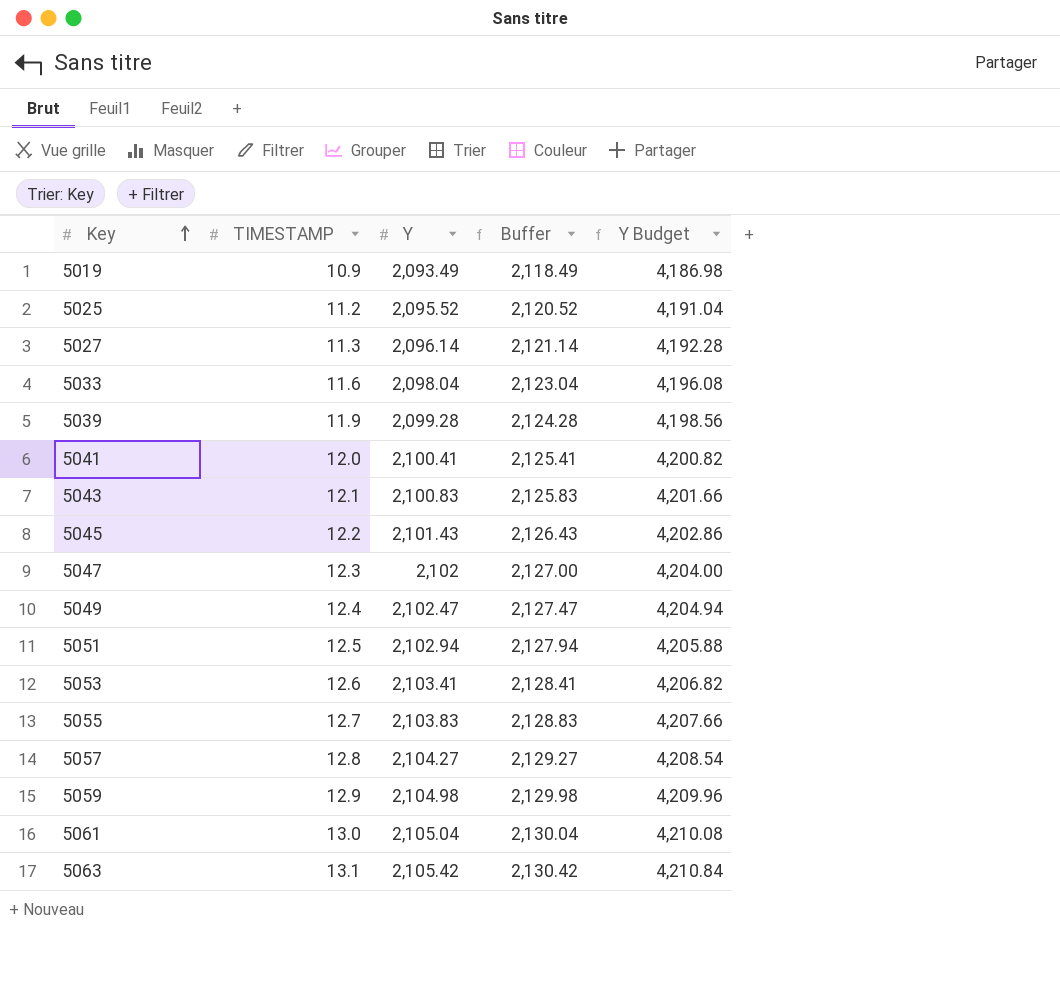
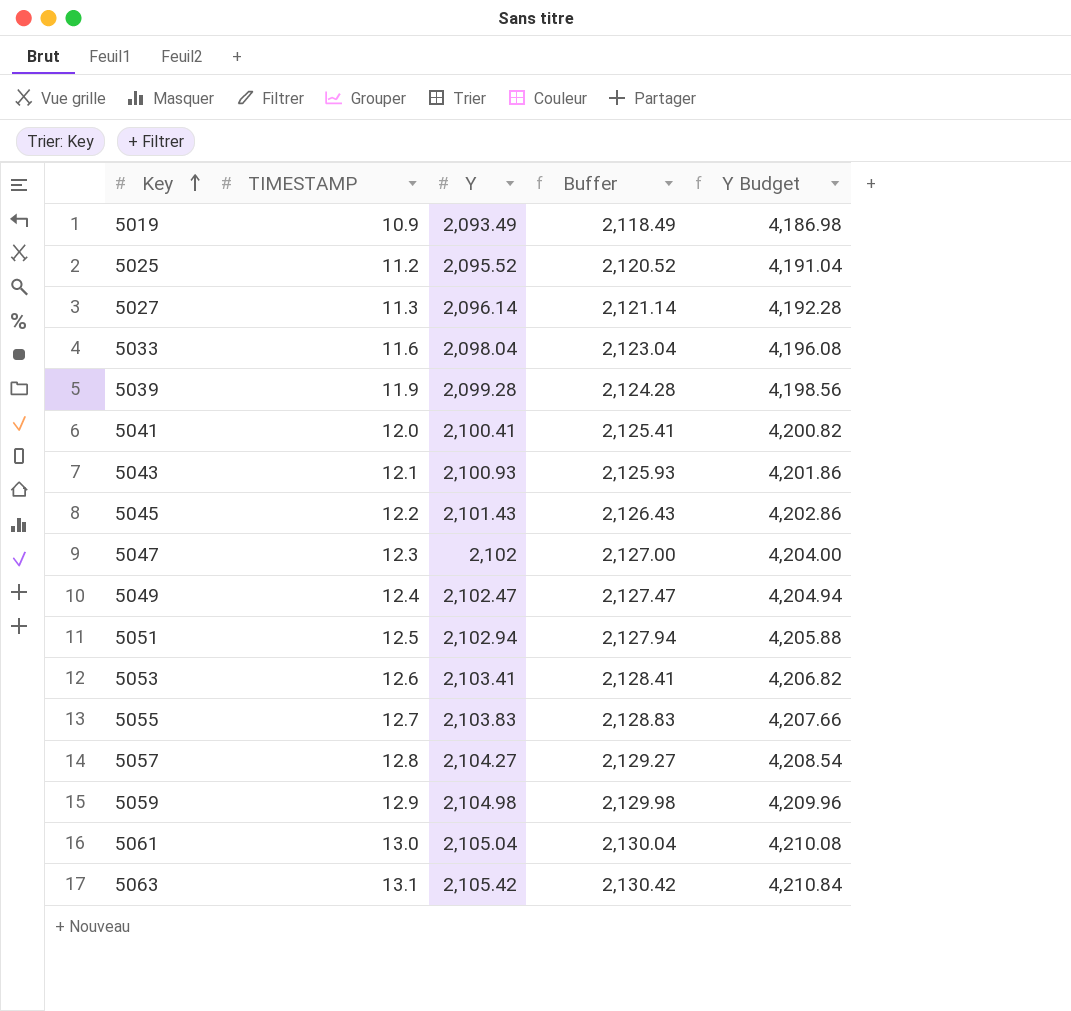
5043 | Y: 2,100.83 -> 2,100.93
5043 | Buffer: 2,125.83 -> 2,125.93
5043 | Y Budget: 4,201.66 -> 4,201.86

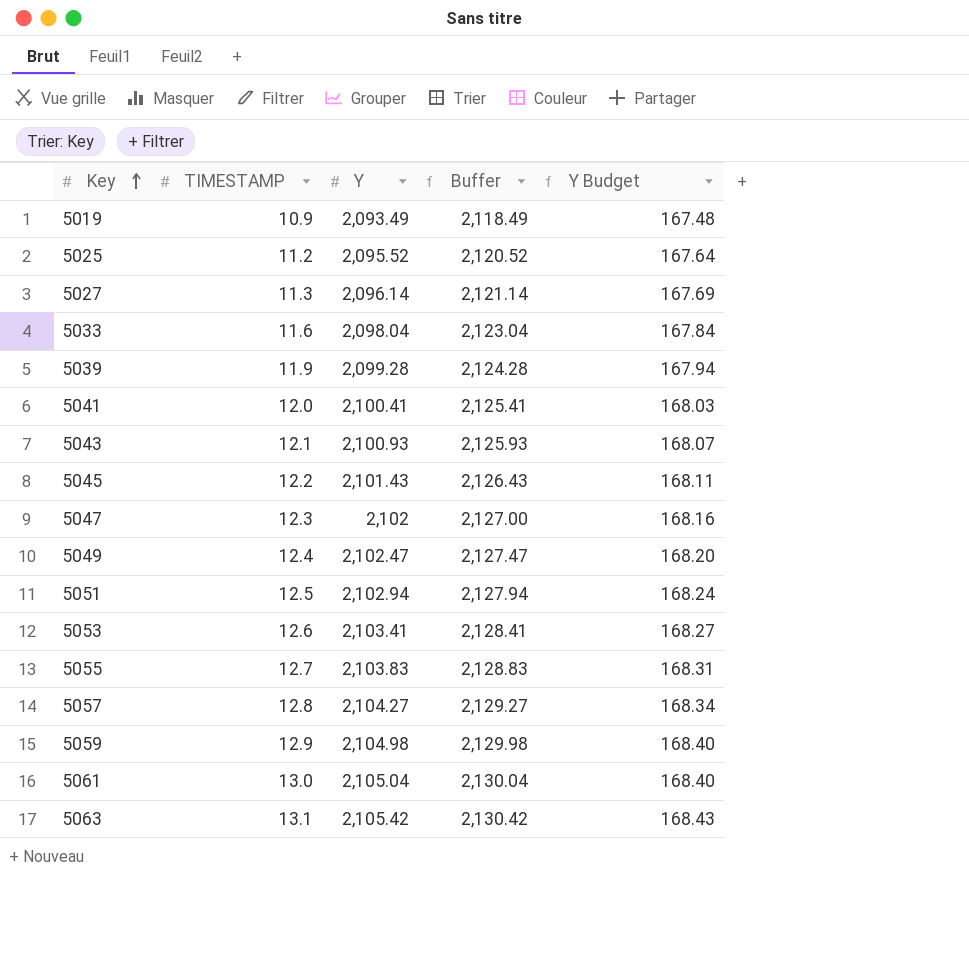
column Y Budget | formula: [Y] * 2 -> [Y] * 0.08

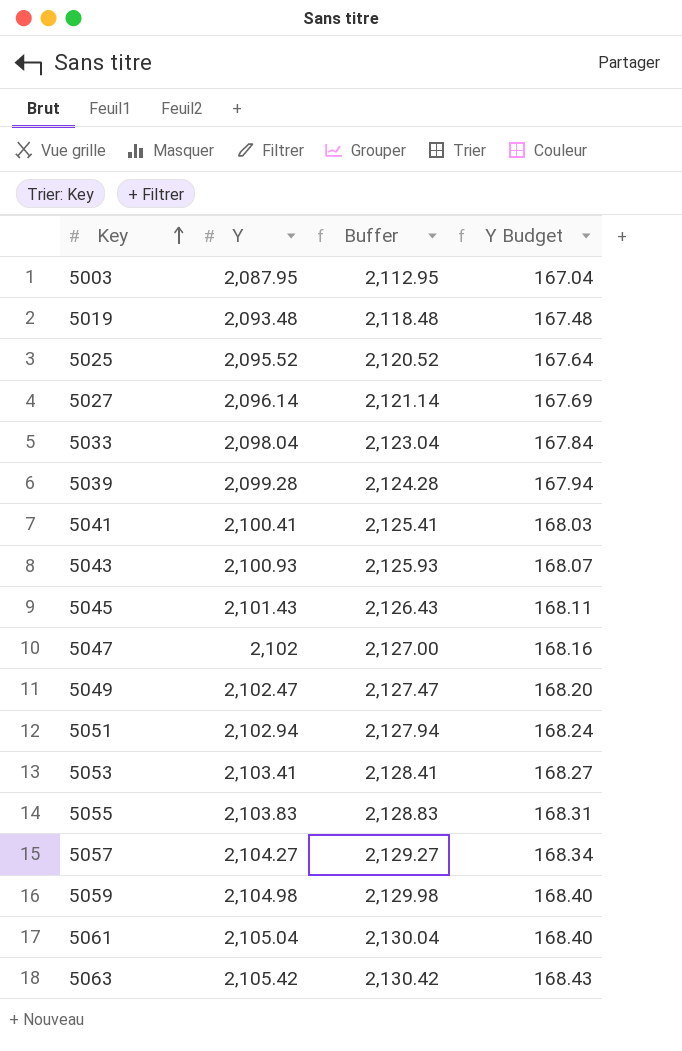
column TIMESTAMP | position: 2 -> none
row 5003: none -> 2,087.95 | 2,112.95 | 167.04
5019 | Y: 2,093.49 -> 2,093.48
5019 | Buffer: 2,118.49 -> 2,118.48

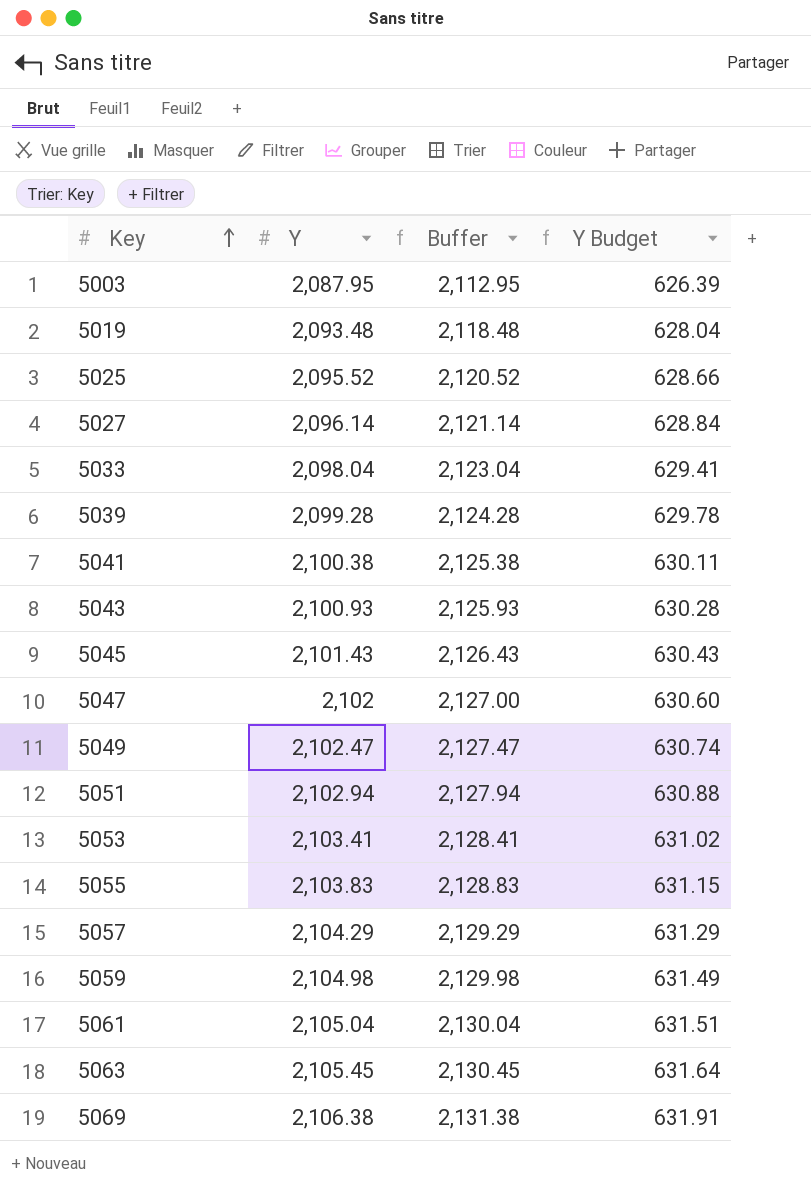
column Y Budget | formula: [Y] * 0.08 -> [Y] * 0.3
5041 | Y: 2,100.41 -> 2,100.38
5041 | Buffer: 2,125.41 -> 2,125.38
5057 | Y: 2,104.27 -> 2,104.29
5057 | Buffer: 2,129.27 -> 2,129.29
5063 | Y: 2,105.42 -> 2,105.45
5063 | Buffer: 2,130.42 -> 2,130.45
row 5069: none -> 2,106.38 | 2,131.38 | 631.91

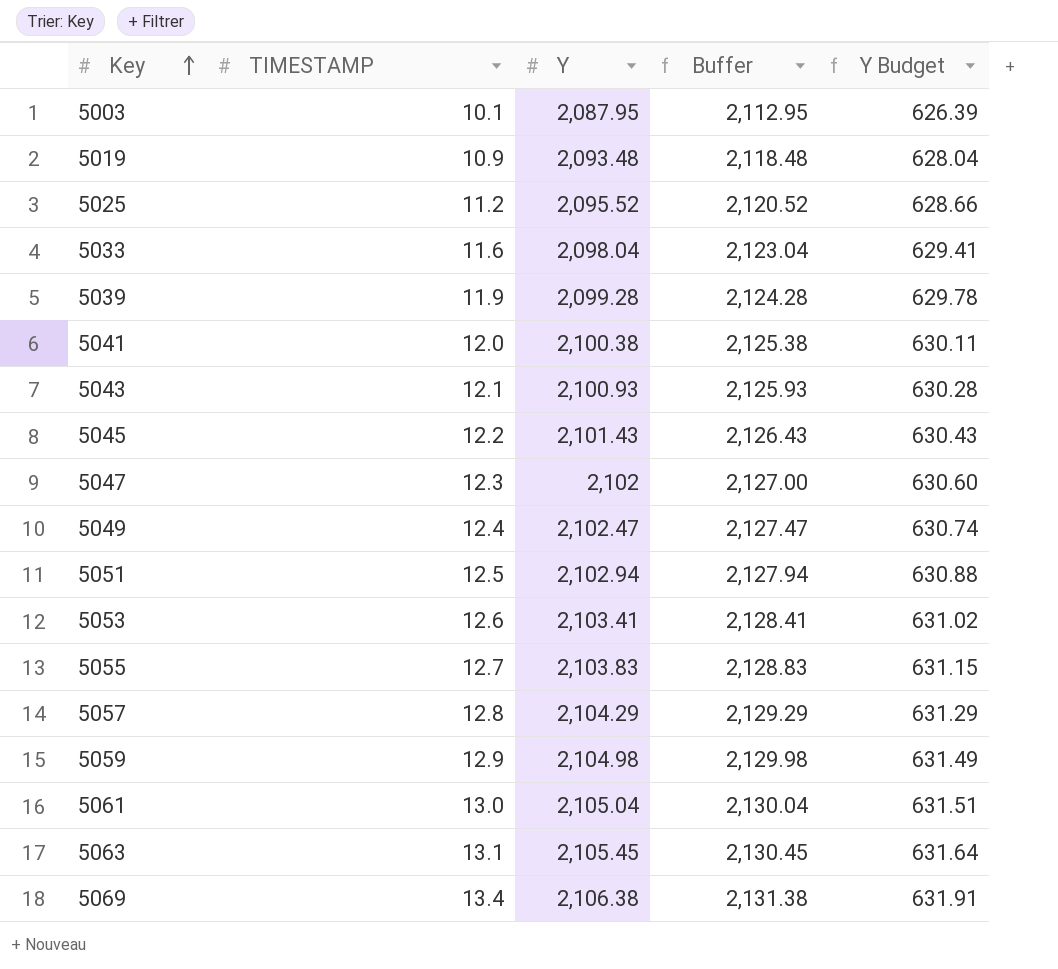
column TIMESTAMP | position: none -> 2
row 5027: 2,096.14 | 2,121.14 | 628.84 -> none

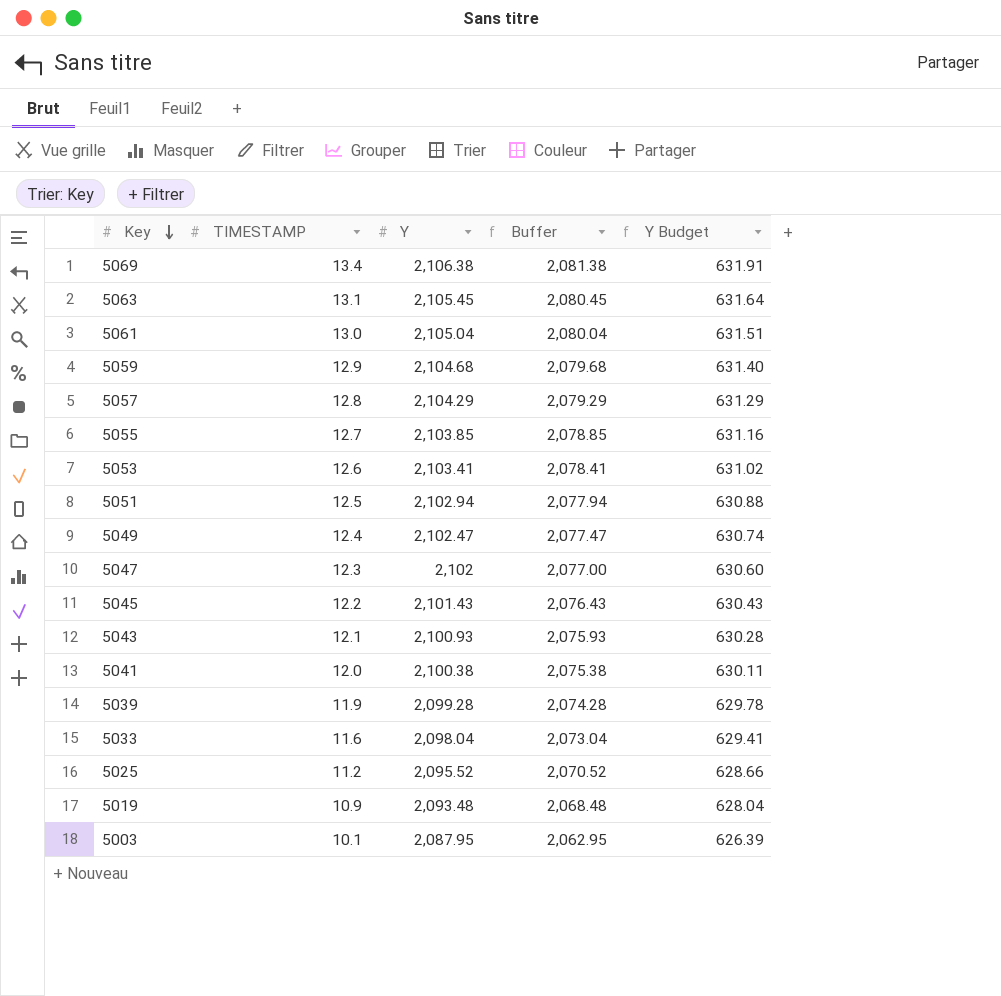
row order: Key ascending -> Key descending
column Buffer | formula: [Y] + 25 -> [Y] - 25
5059 | Y: 2,104.98 -> 2,104.68
5059 | Y Budget: 631.49 -> 631.40
5055 | Y: 2,103.83 -> 2,103.85
5055 | Y Budget: 631.15 -> 631.16

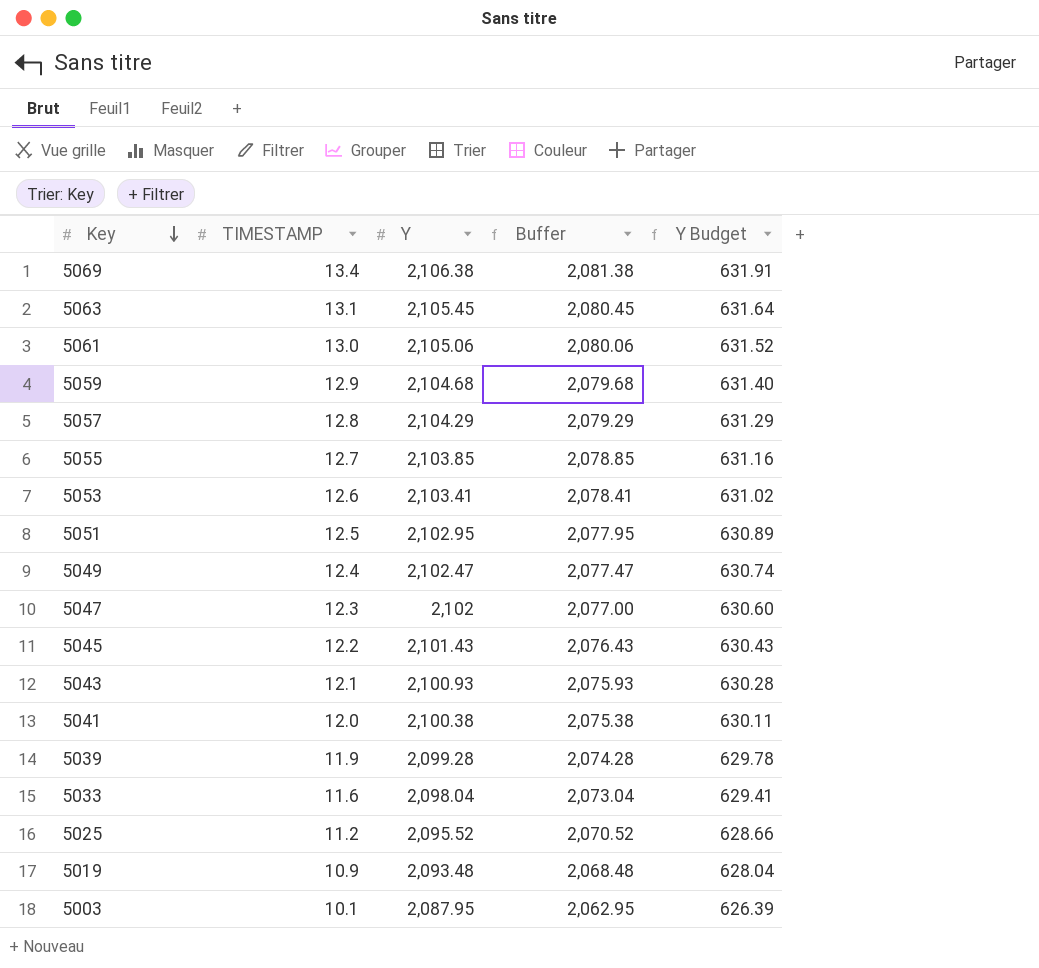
5061 | Y: 2,105.04 -> 2,105.06
5061 | Buffer: 2,080.04 -> 2,080.06
5061 | Y Budget: 631.51 -> 631.52
5051 | Y: 2,102.94 -> 2,102.95
5051 | Buffer: 2,077.94 -> 2,077.95
5051 | Y Budget: 630.88 -> 630.89

